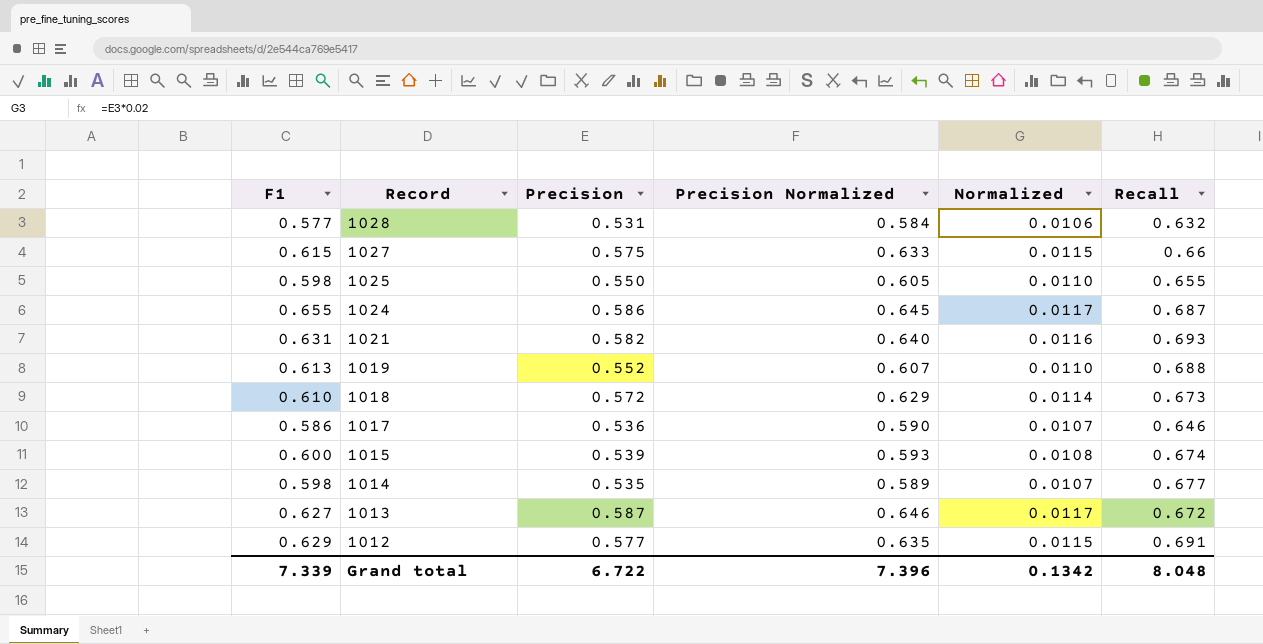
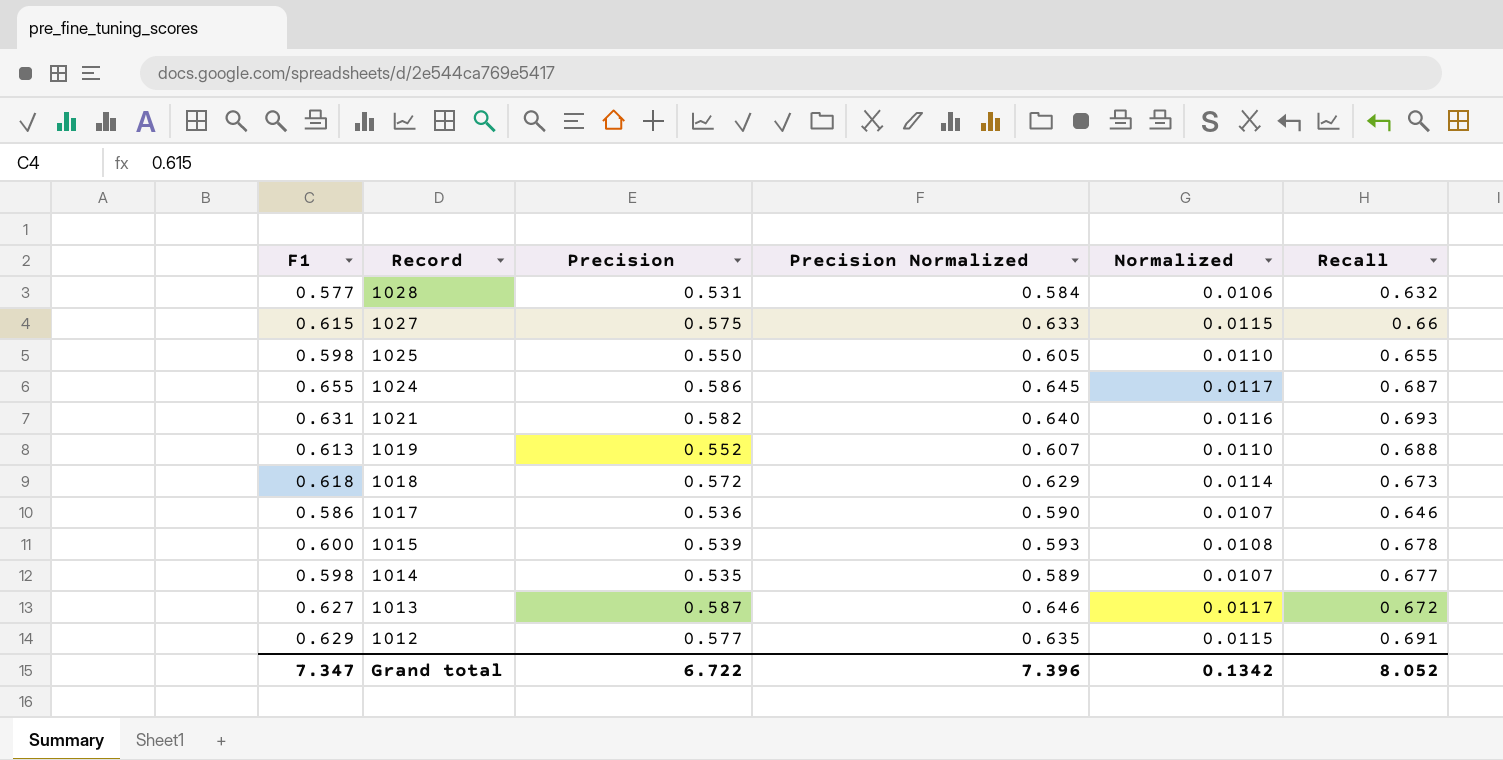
1018 | F1: 0.610 -> 0.618
1015 | Recall: 0.674 -> 0.678
Grand total | F1: 7.339 -> 7.347
Grand total | Recall: 8.048 -> 8.052

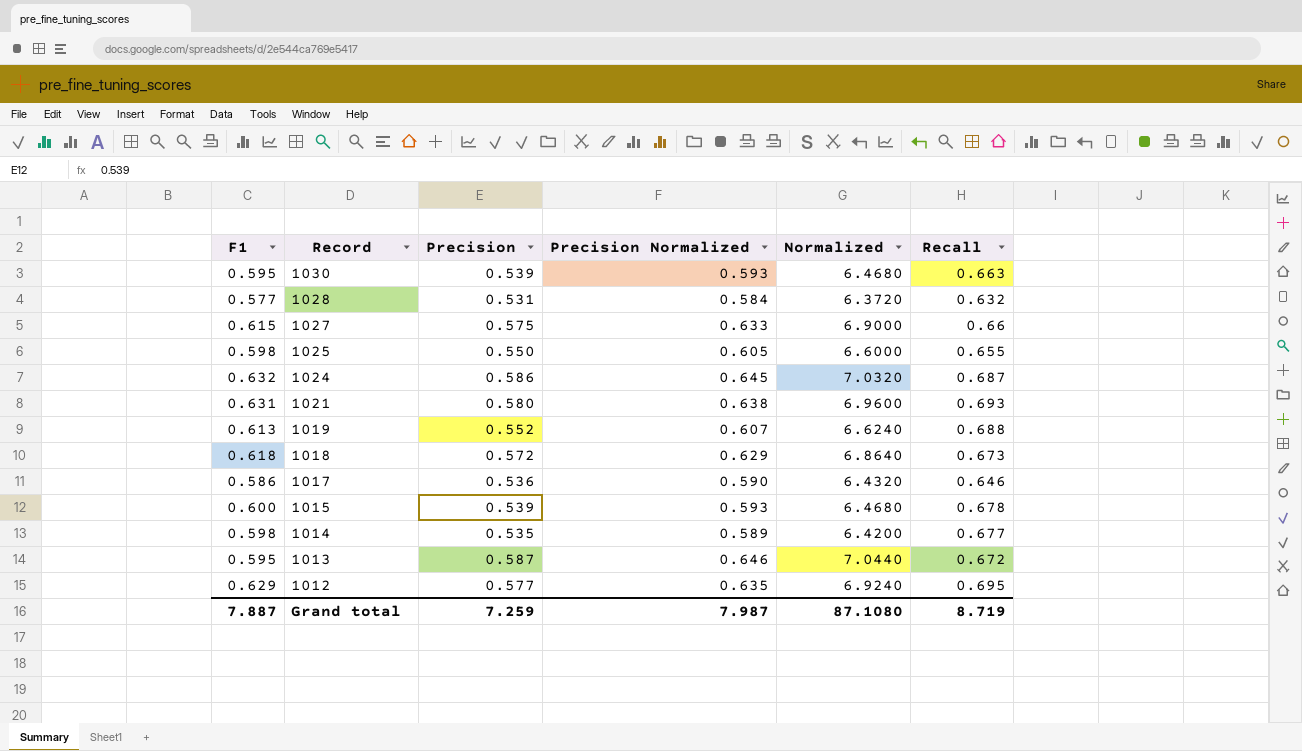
column Normalized | formula: [Precision] * 0.02 -> [Precision] * 12
row 1030: none -> 0.595 | 0.539 | 0.593 | 6.4680 | 0.663
1024 | F1: 0.655 -> 0.632
1021 | Precision: 0.582 -> 0.580
1021 | Precision Normalized: 0.640 -> 0.638
1013 | F1: 0.627 -> 0.595
1012 | Recall: 0.691 -> 0.695
Grand total | F1: 7.347 -> 7.887
Grand total | Precision: 6.722 -> 7.259
Grand total | Precision Normalized: 7.396 -> 7.987
Grand total | Normalized: 0.1342 -> 87.1080
Grand total | Recall: 8.052 -> 8.719

